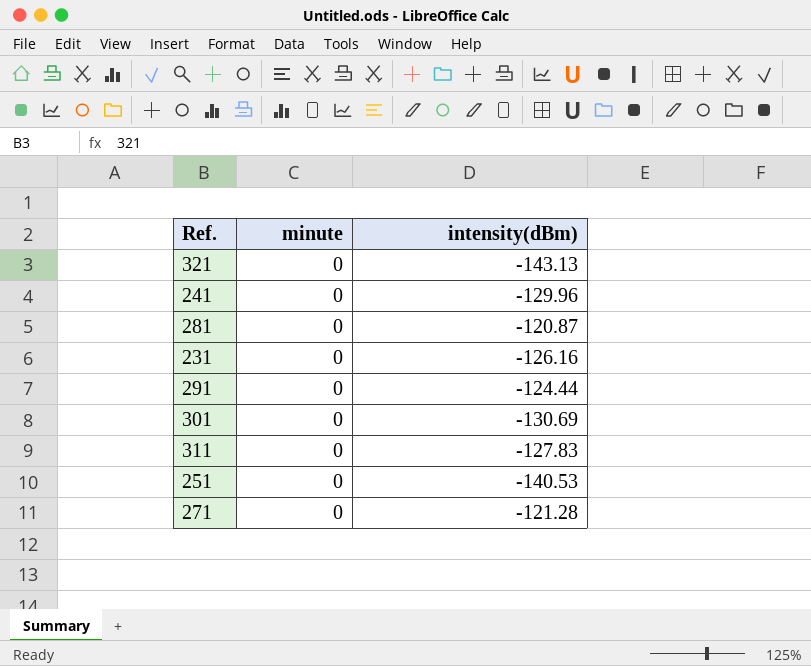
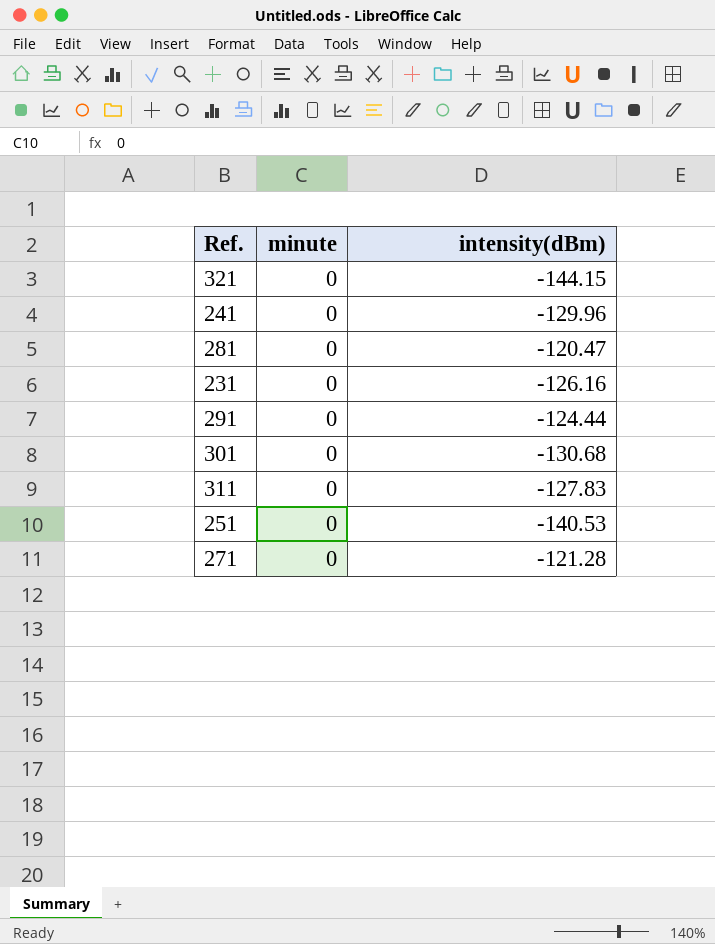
321 | intensity(dBm): -143.13 -> -144.15
281 | intensity(dBm): -120.87 -> -120.47
301 | intensity(dBm): -130.69 -> -130.68

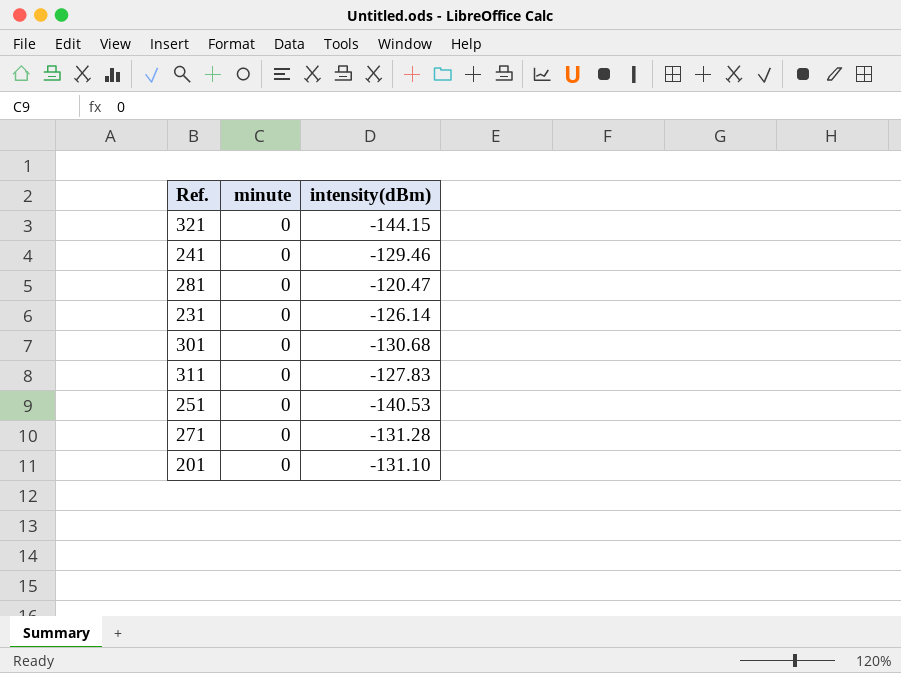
row 291: 0 | -124.44 -> none
241 | intensity(dBm): -129.96 -> -129.46
231 | intensity(dBm): -126.16 -> -126.14
271 | intensity(dBm): -121.28 -> -131.28
row 201: none -> 0 | -131.10

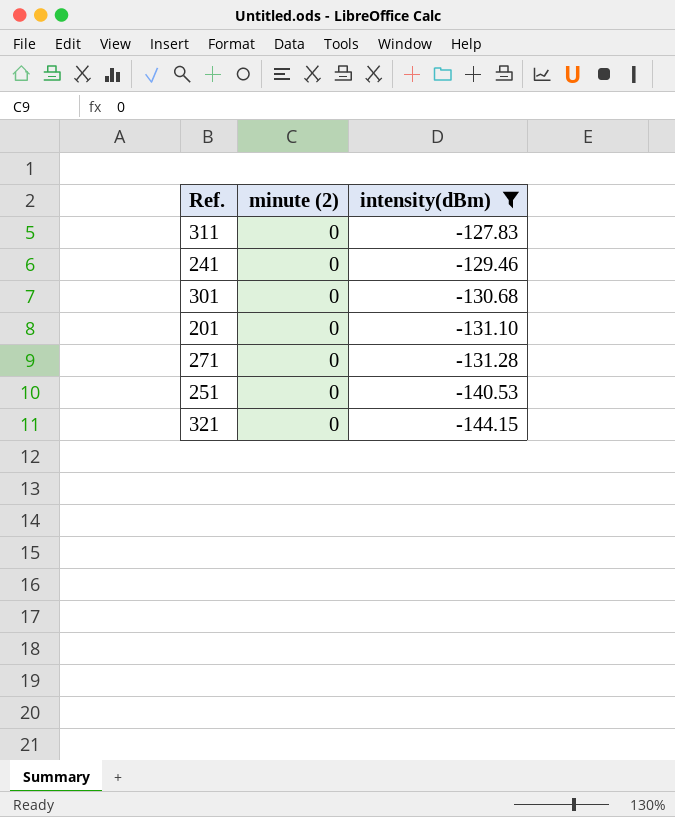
filter: none -> intensity(dBm) <= -127.83
row order: none -> intensity(dBm) descending
column name: minute -> minute (2)

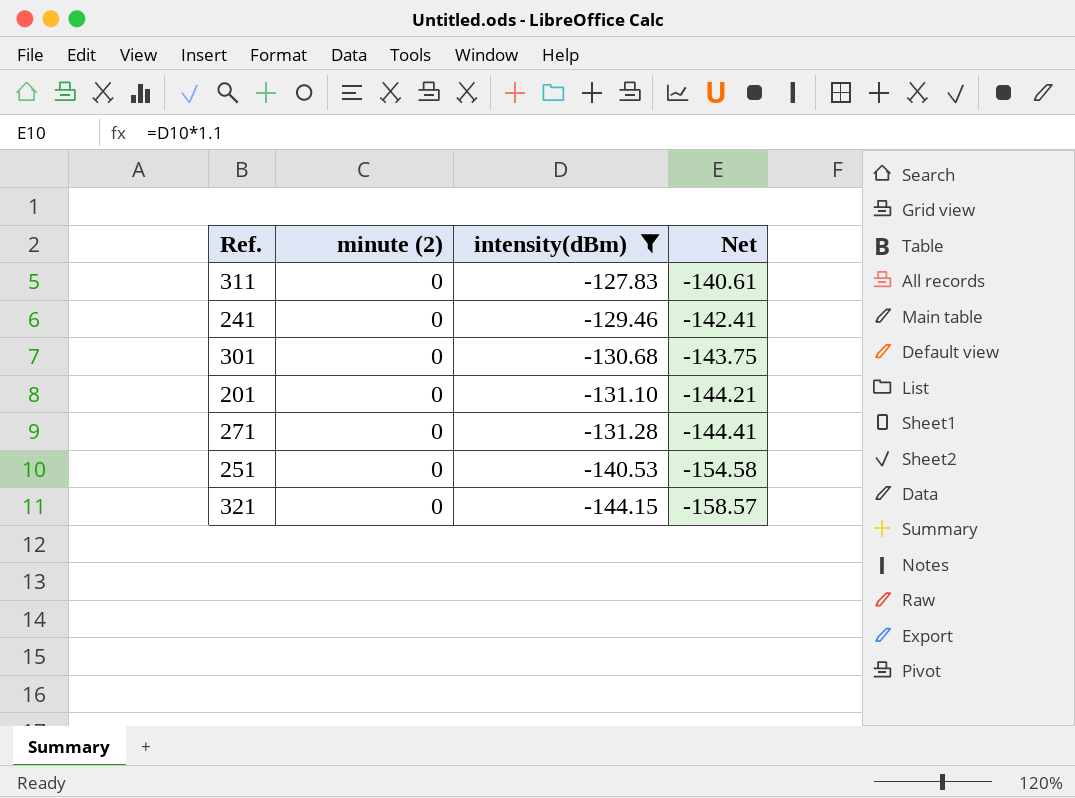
column Net | formula: none -> [intensity(dBm)] * 1.1

